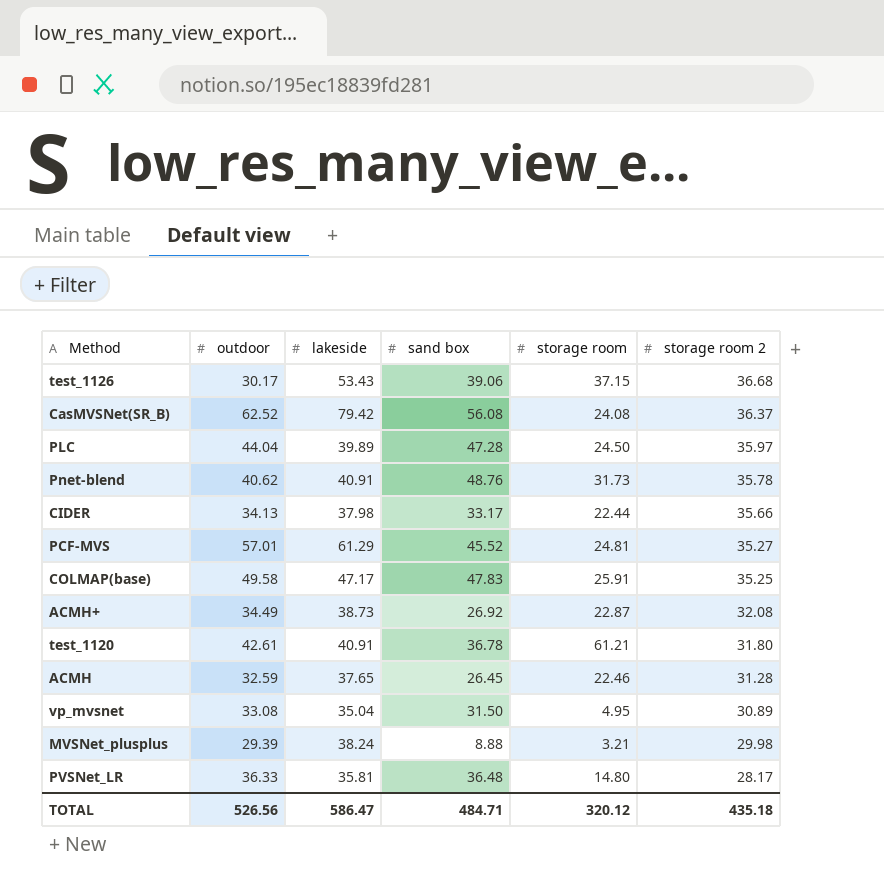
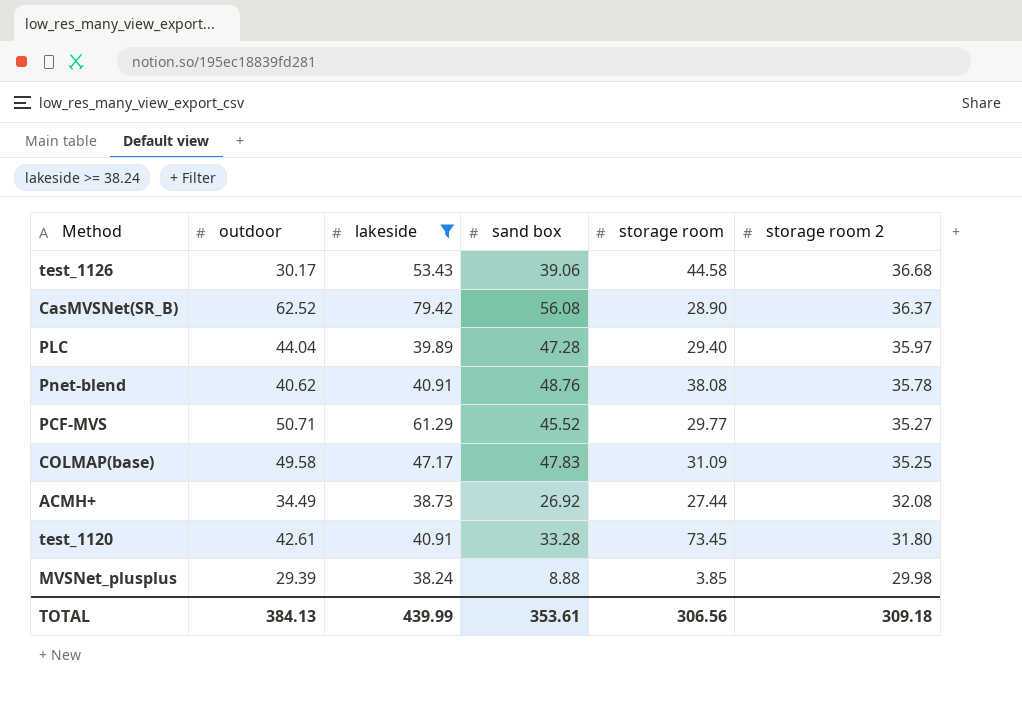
filter: none -> lakeside >= 38.24
test_1126 | storage room: 37.15 -> 44.58
CasMVSNet(SR_B) | storage room: 24.08 -> 28.90
PLC | storage room: 24.50 -> 29.40
Pnet-blend | storage room: 31.73 -> 38.08
PCF-MVS | outdoor: 57.01 -> 50.71
PCF-MVS | storage room: 24.81 -> 29.77
COLMAP(base) | storage room: 25.91 -> 31.09
ACMH+ | storage room: 22.87 -> 27.44
test_1120 | sand box: 36.78 -> 33.28
test_1120 | storage room: 61.21 -> 73.45
MVSNet_plusplus | storage room: 3.21 -> 3.85
TOTAL | outdoor: 526.56 -> 384.13
TOTAL | lakeside: 586.47 -> 439.99
TOTAL | sand box: 484.71 -> 353.61
TOTAL | storage room: 320.12 -> 306.56
TOTAL | storage room 2: 435.18 -> 309.18

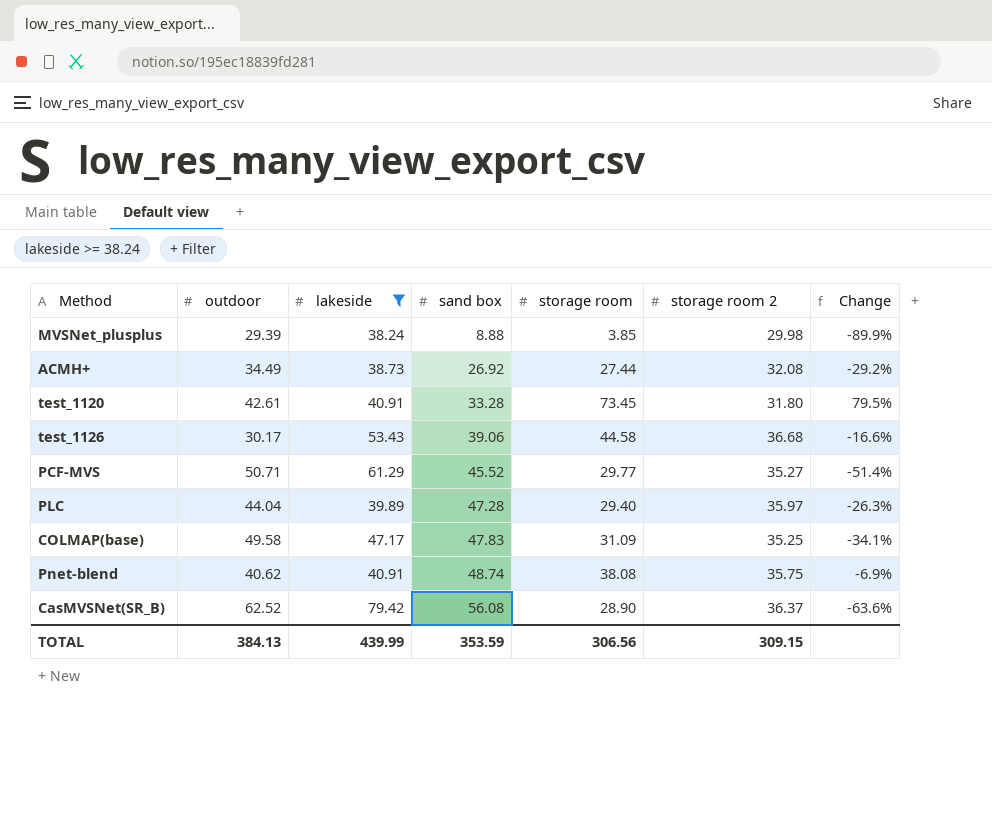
row order: storage room 2 descending -> sand box ascending
column Change | formula: none -> ([storage room] - [lakeside]) / [lakeside]
Pnet-blend | sand box: 48.76 -> 48.74
Pnet-blend | storage room 2: 35.78 -> 35.75
TOTAL | sand box: 353.61 -> 353.59
TOTAL | storage room 2: 309.18 -> 309.15

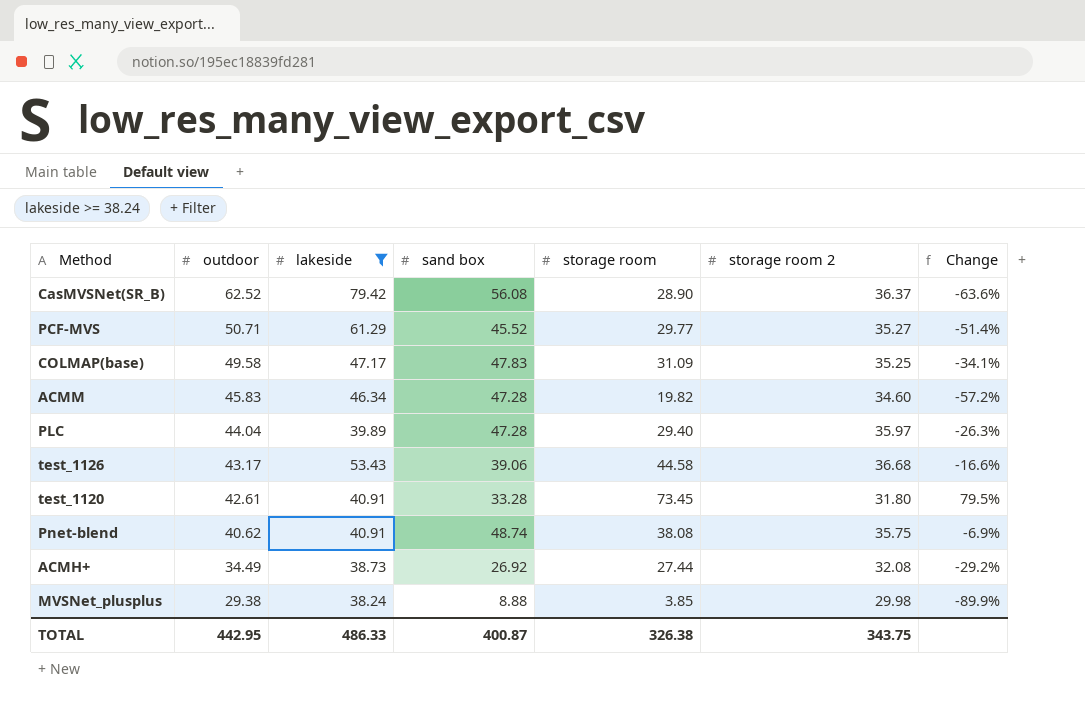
row order: sand box ascending -> outdoor descending
row ACMM: none -> 45.83 | 46.34 | 47.28 | 19.82 | 34.60 | -57.2%
test_1126 | outdoor: 30.17 -> 43.17
MVSNet_plusplus | outdoor: 29.39 -> 29.38
TOTAL | outdoor: 384.13 -> 442.95
TOTAL | lakeside: 439.99 -> 486.33
TOTAL | sand box: 353.59 -> 400.87
TOTAL | storage room: 306.56 -> 326.38
TOTAL | storage room 2: 309.15 -> 343.75

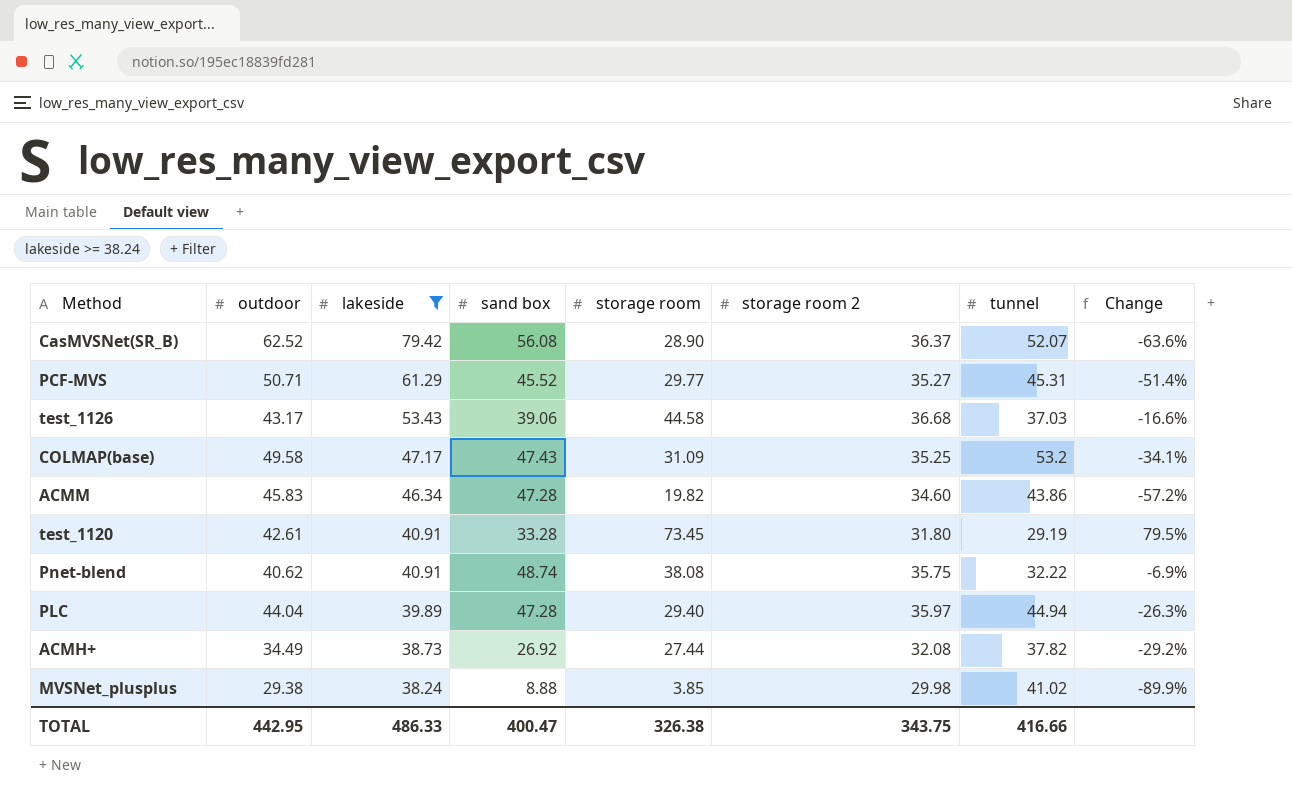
row order: outdoor descending -> lakeside descending
column tunnel | position: none -> 7
COLMAP(base) | sand box: 47.83 -> 47.43
TOTAL | sand box: 400.87 -> 400.47

